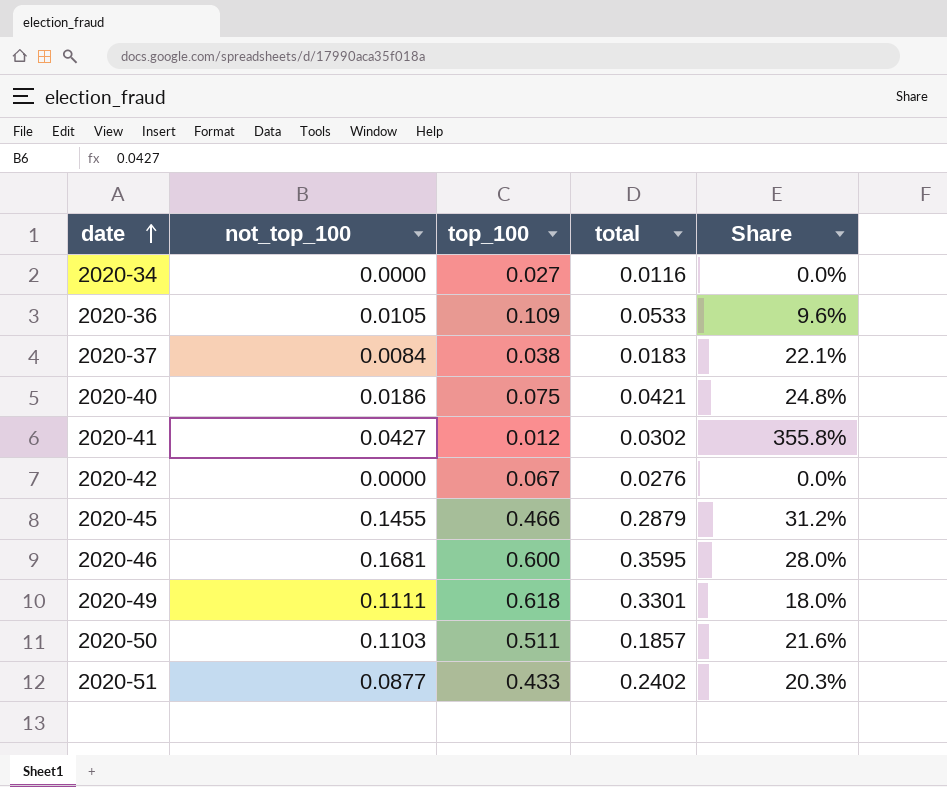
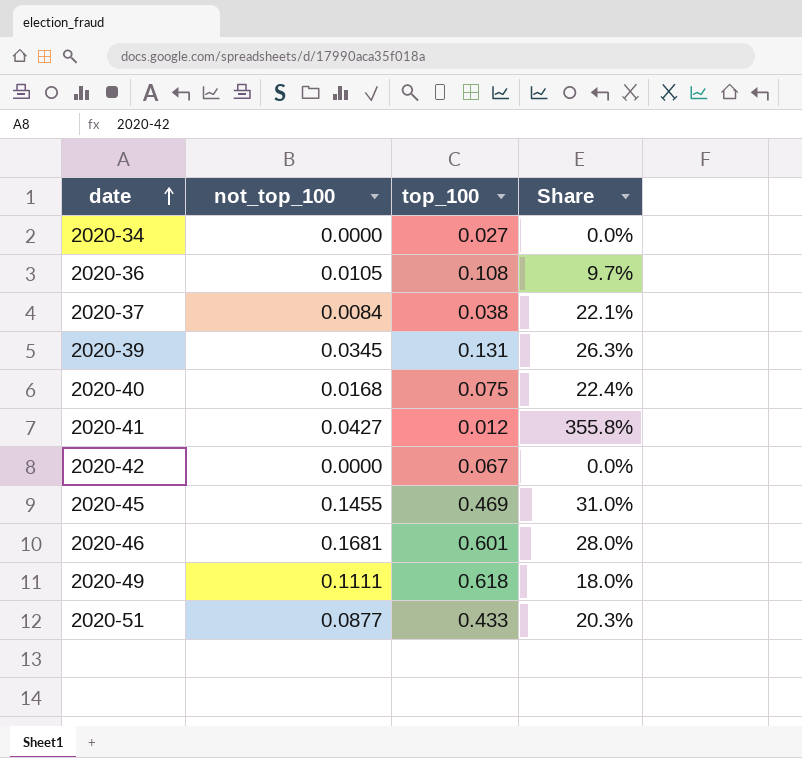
column total | position: 4 -> none
row 2020-50: 0.1103 | 0.511 | 0.1857 | 21.6% -> none
2020-36 | top_100: 0.109 -> 0.108
2020-36 | Share: 9.6% -> 9.7%
row 2020-39: none -> 0.0345 | 0.131 | 26.3%
2020-40 | not_top_100: 0.0186 -> 0.0168
2020-40 | Share: 24.8% -> 22.4%
2020-45 | top_100: 0.466 -> 0.469
2020-45 | Share: 31.2% -> 31.0%
2020-46 | top_100: 0.600 -> 0.601

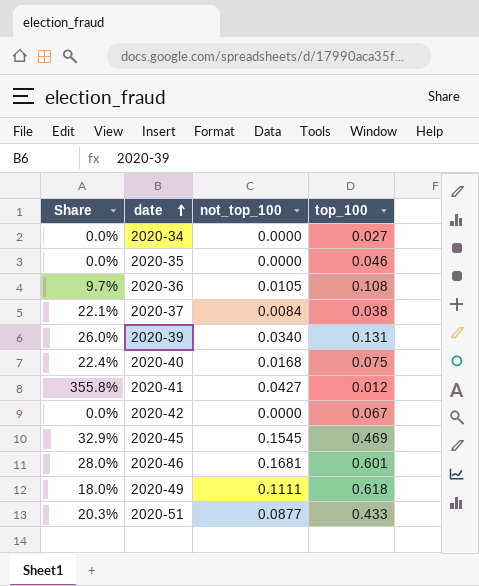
column Share | position: 4 -> 1
row 2020-35: none -> 0.0% | 0.0000 | 0.046
2020-39 | Share: 26.3% -> 26.0%
2020-39 | not_top_100: 0.0345 -> 0.0340
2020-45 | Share: 31.0% -> 32.9%
2020-45 | not_top_100: 0.1455 -> 0.1545

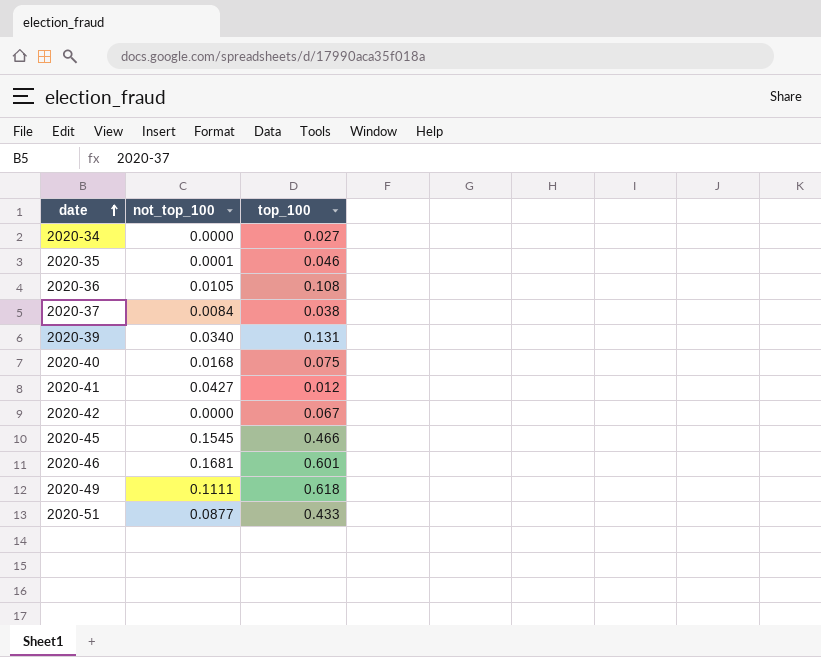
column Share | formula: [not_top_100] / [top_100] -> none
2020-35 | not_top_100: 0.0000 -> 0.0001
2020-45 | top_100: 0.469 -> 0.466

